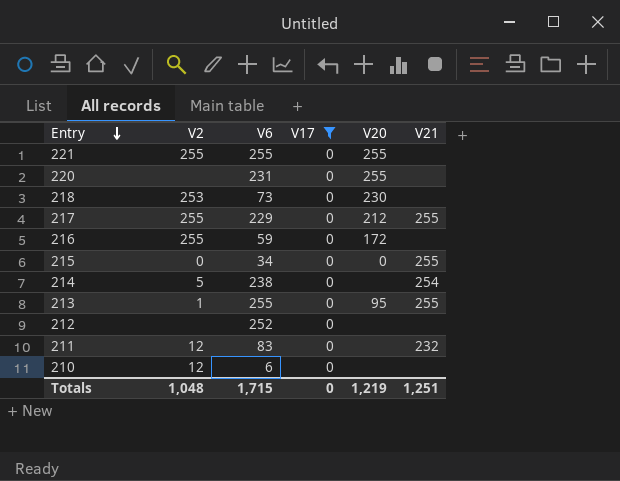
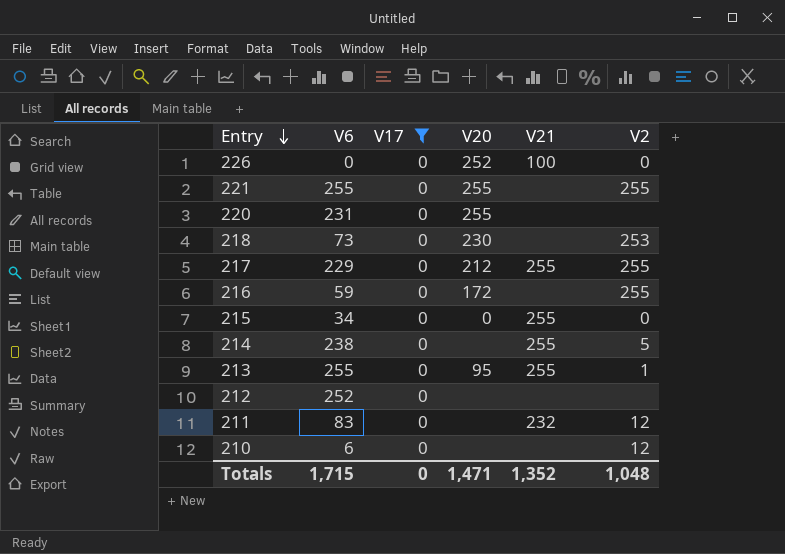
column V2 | position: 2 -> 6
row 226: none -> 0 | 0 | 252 | 100 | 0
214 | V21: 254 -> 255
Totals | V20: 1,219 -> 1,471
Totals | V21: 1,251 -> 1,352

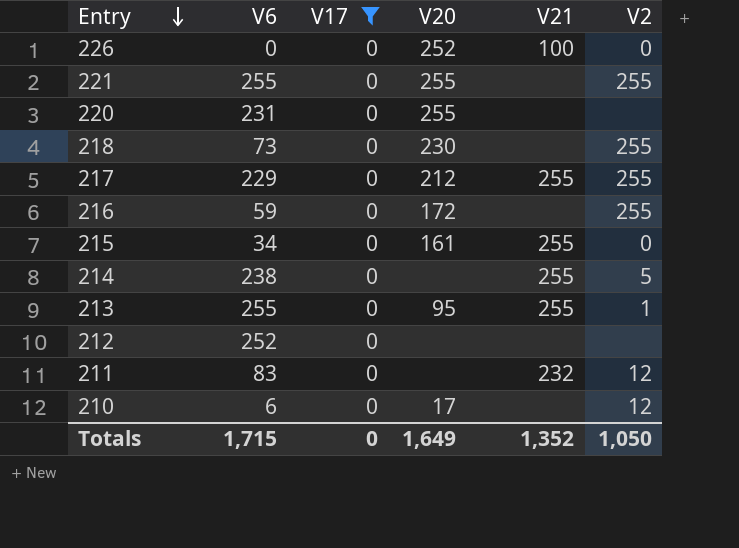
218 | V2: 253 -> 255
215 | V20: 0 -> 161
210 | V20: none -> 17
Totals | V20: 1,471 -> 1,649
Totals | V2: 1,048 -> 1,050

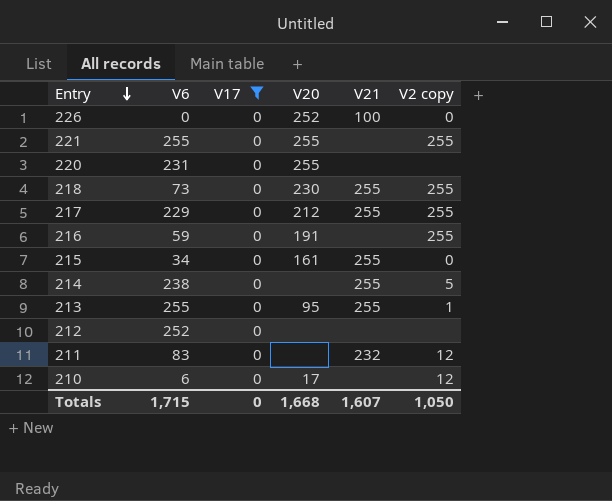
column name: V2 -> V2 copy
218 | V21: none -> 255
216 | V20: 172 -> 191
Totals | V20: 1,649 -> 1,668
Totals | V21: 1,352 -> 1,607

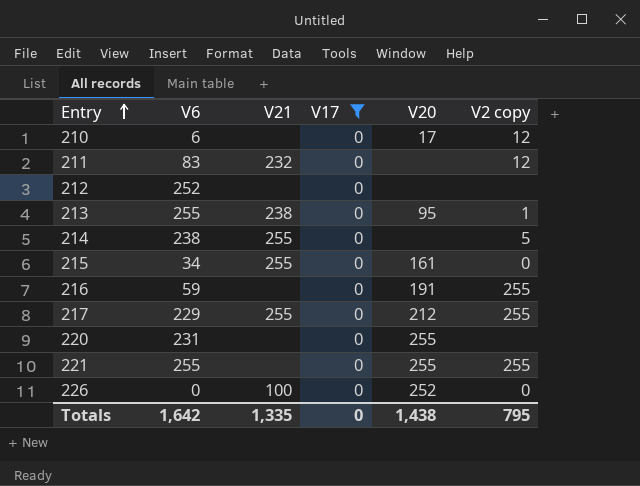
row order: Entry descending -> Entry ascending
column V21 | position: 5 -> 3
row 218: 73 | 0 | 230 | 255 | 255 -> none
213 | V21: 255 -> 238
Totals | V6: 1,715 -> 1,642
Totals | V21: 1,607 -> 1,335
Totals | V20: 1,668 -> 1,438
Totals | V2 copy: 1,050 -> 795

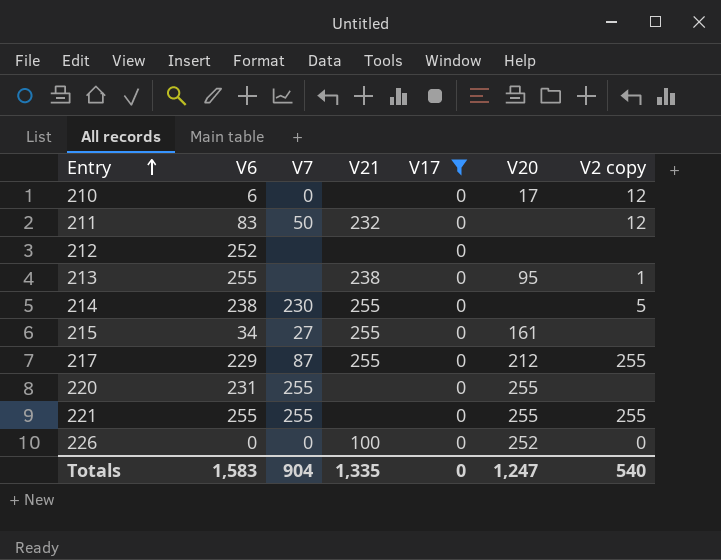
column V7 | position: none -> 3
row 216: 59 | none | 0 | 191 | 255 -> none
215 | V2 copy: 0 -> none
Totals | V6: 1,642 -> 1,583
Totals | V20: 1,438 -> 1,247
Totals | V2 copy: 795 -> 540

